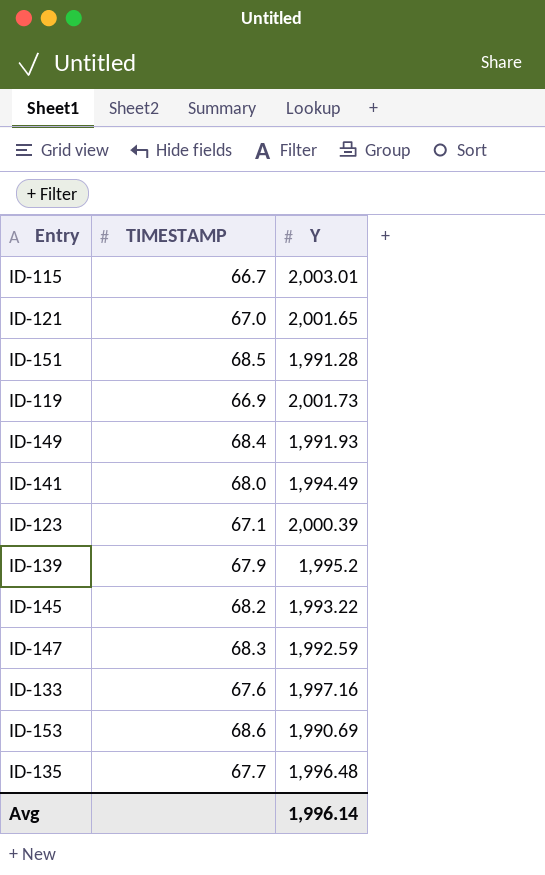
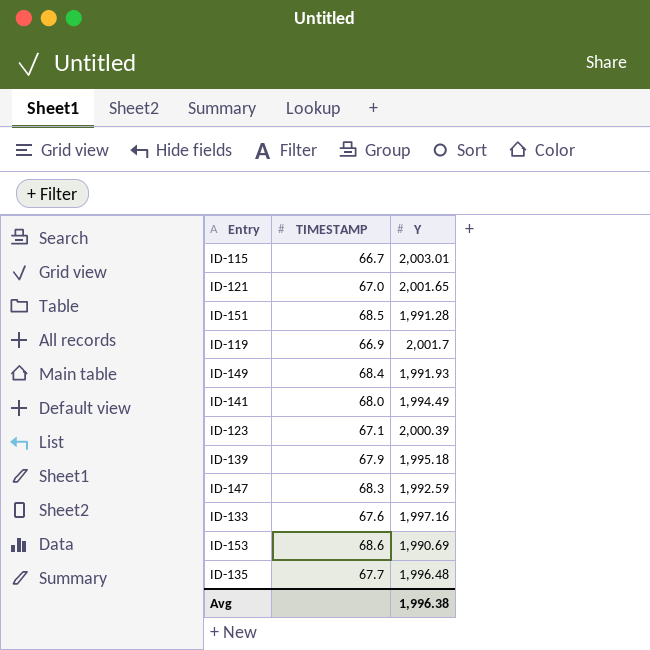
row ID-145: 68.2 | 1,993.22 -> none
ID-119 | Y: 2,001.73 -> 2,001.7
ID-139 | Y: 1,995.2 -> 1,995.18
Avg | Y: 1,996.14 -> 1,996.38

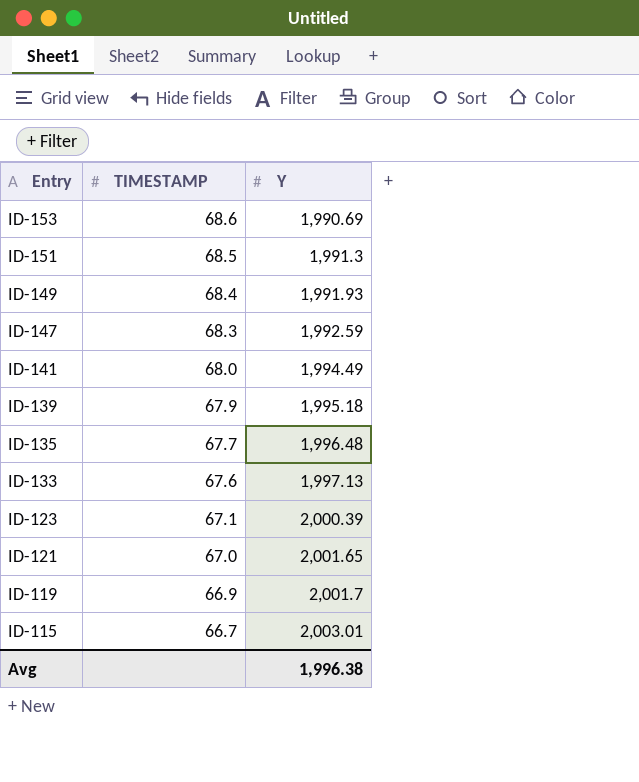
row order: none -> Entry descending
ID-151 | Y: 1,991.28 -> 1,991.3
ID-133 | Y: 1,997.16 -> 1,997.13

